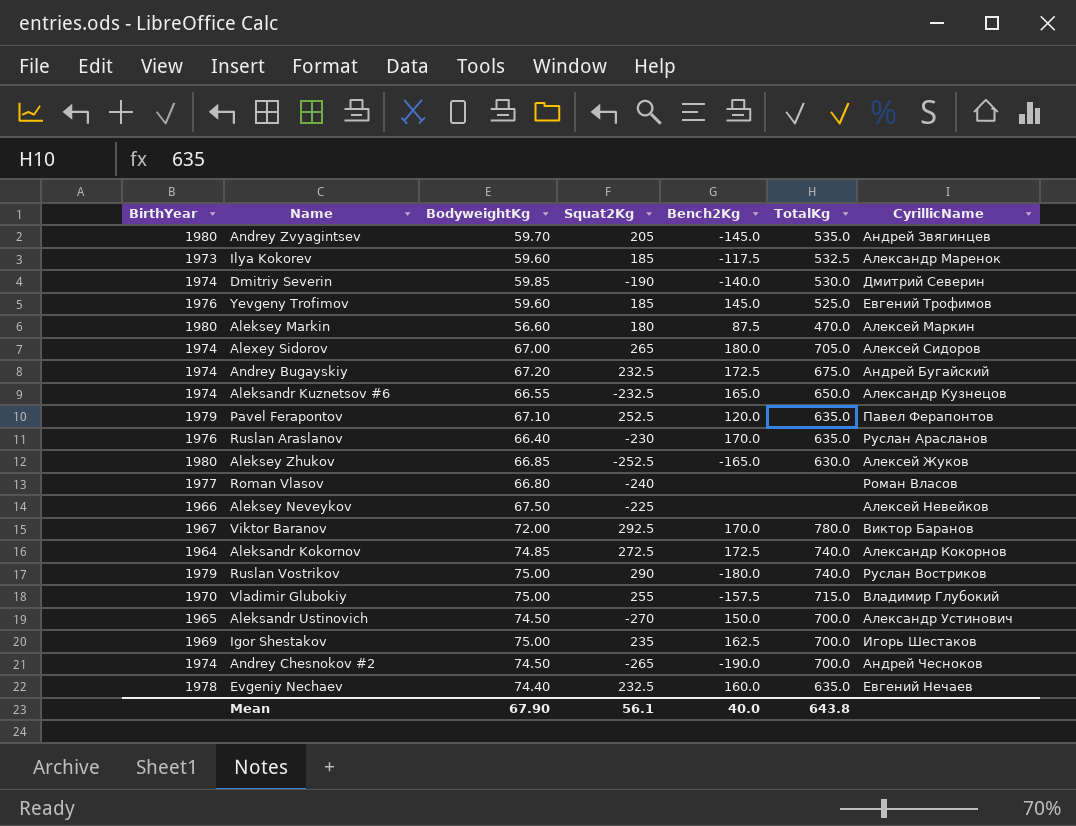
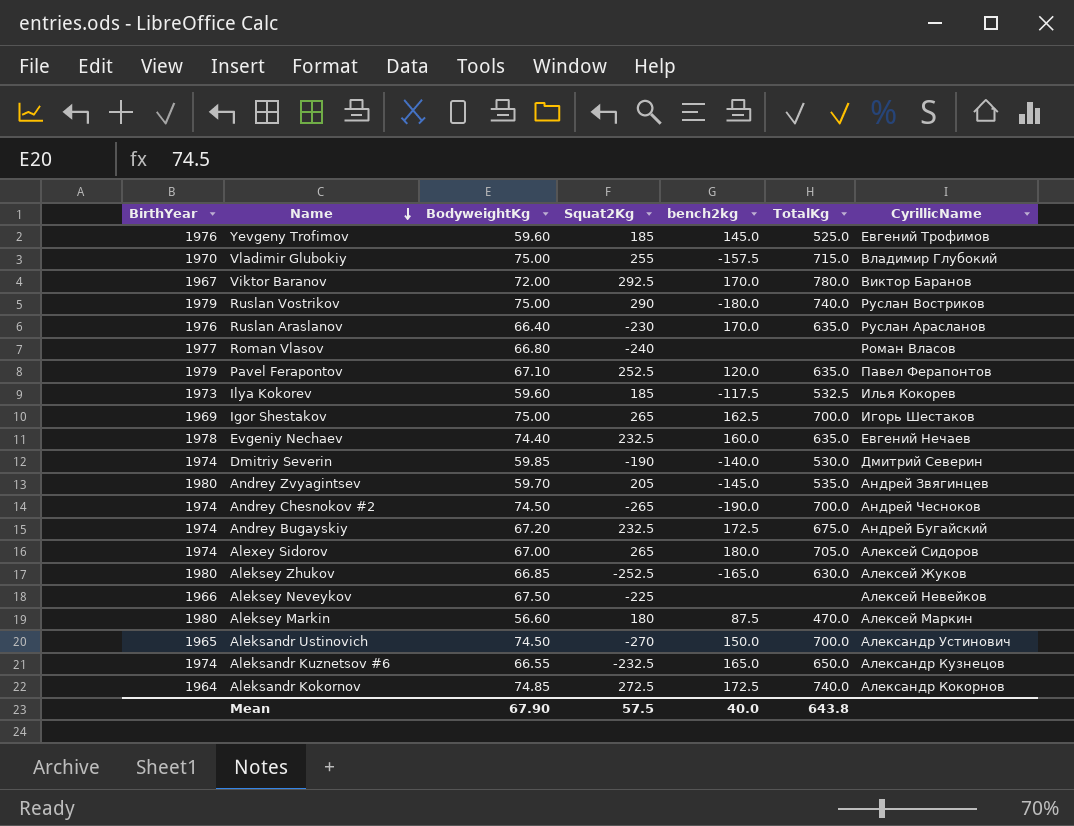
row order: none -> Name descending
column name: Bench2Kg -> bench2kg
Ilya Kokorev | CyrillicName: Александр Маренок -> Илья Кокорев
Igor Shestakov | Squat2Kg: 235 -> 265
Mean | Squat2Kg: 56.1 -> 57.5

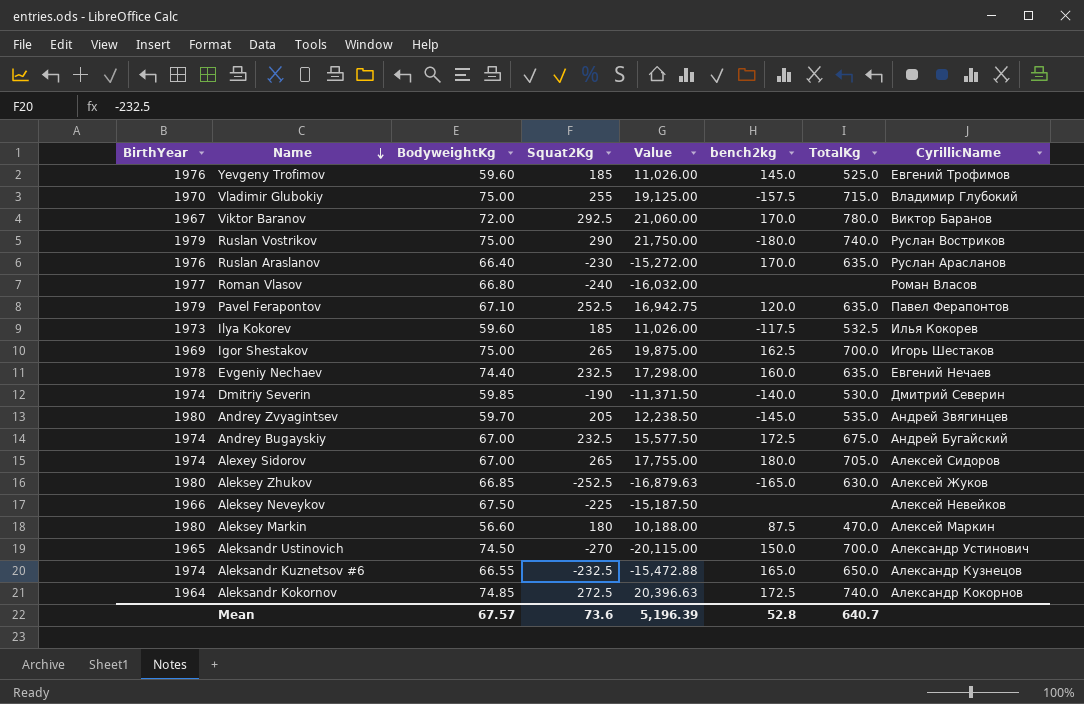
column Value | formula: none -> [BodyweightKg] * [Squat2Kg]
row Andrey Chesnokov #2: 1974 | 74.50 | -265 | -190.0 | 700.0 | Андрей Чесноков -> none
Andrey Bugayskiy | BodyweightKg: 67.20 -> 67.00
Mean | BodyweightKg: 67.90 -> 67.57
Mean | Squat2Kg: 57.5 -> 73.6
Mean | bench2kg: 40.0 -> 52.8
Mean | TotalKg: 643.8 -> 640.7

